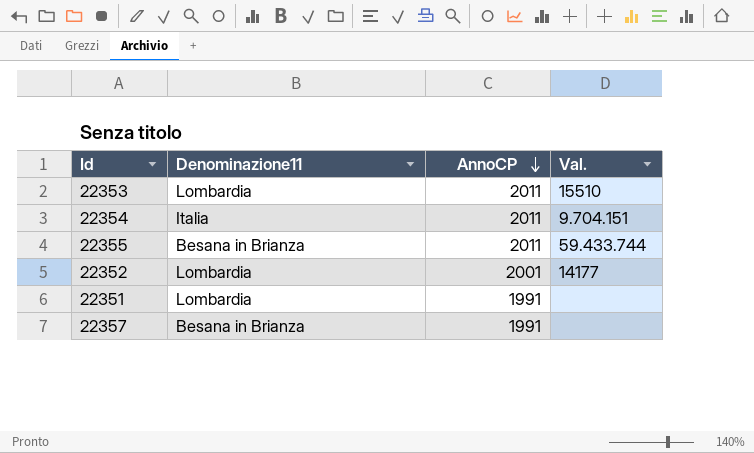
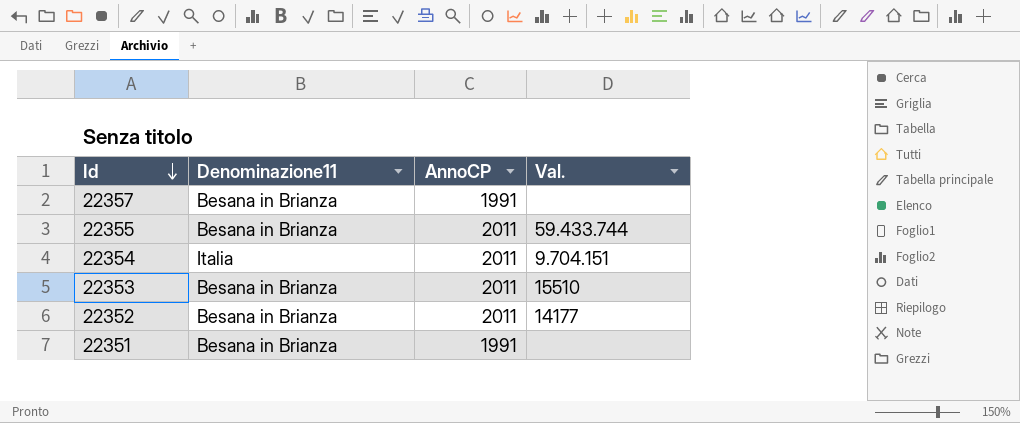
row order: AnnoCP descending -> Id descending
22353 | Denominazione11: Lombardia -> Besana in Brianza
22352 | Denominazione11: Lombardia -> Besana in Brianza
22352 | AnnoCP: 2001 -> 2011
22351 | Denominazione11: Lombardia -> Besana in Brianza

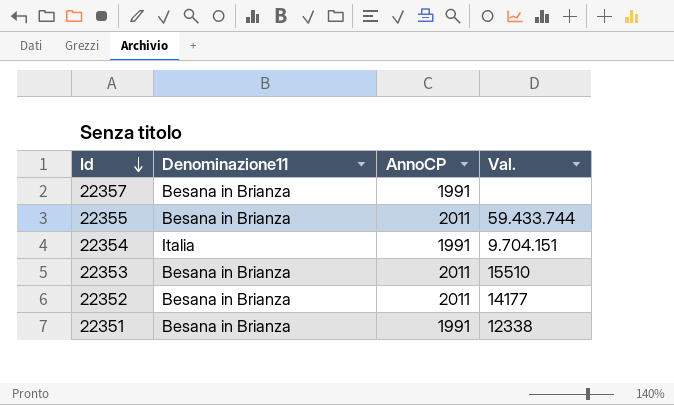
22354 | AnnoCP: 2011 -> 1991
22351 | Val.: none -> 12338

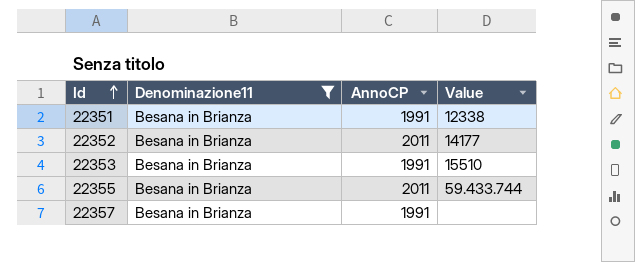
filter: none -> Denominazione11 = Besana in Brianza
row order: Id descending -> Id ascending
column name: Val. -> Value
22353 | AnnoCP: 2011 -> 1991

